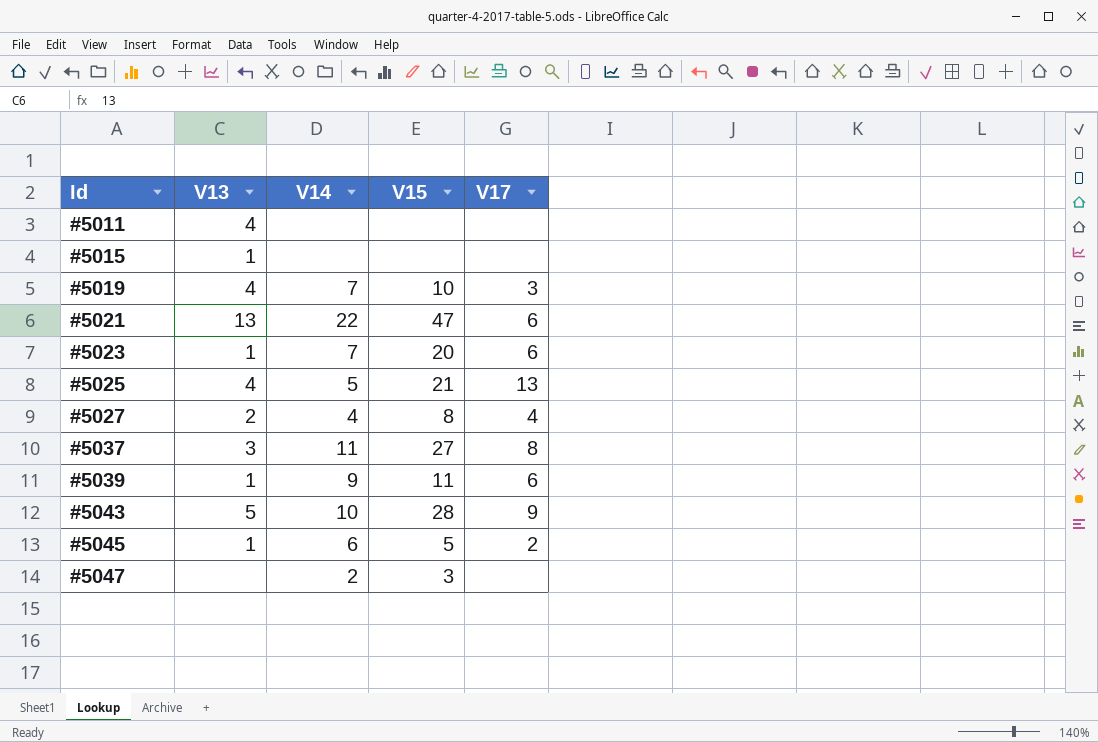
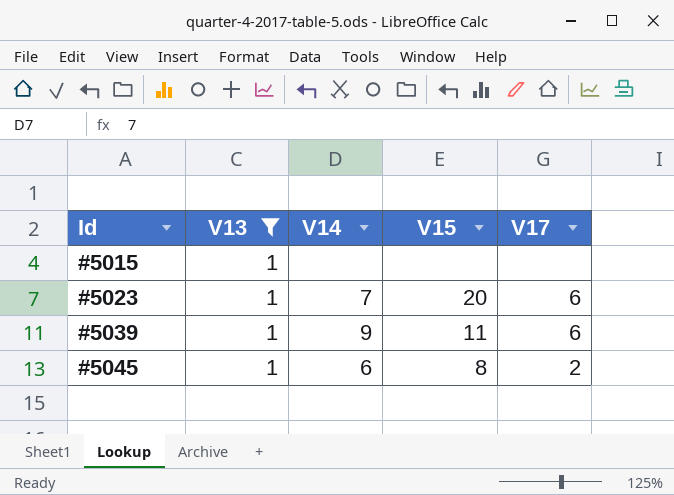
filter: none -> V13 = 1
#5045 | V15: 5 -> 8

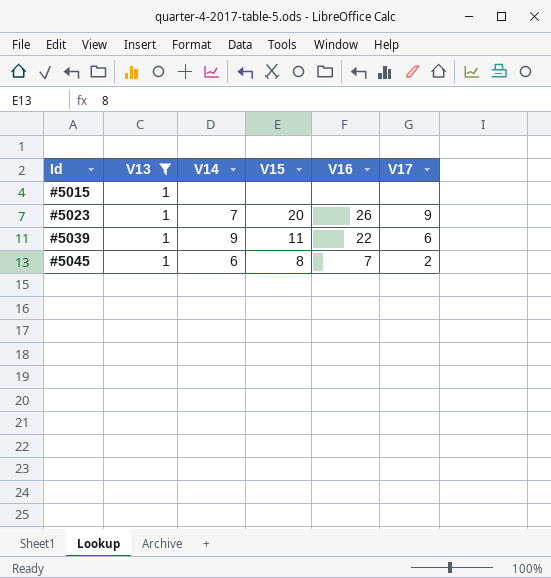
column V16 | position: none -> 5
#5023 | V17: 6 -> 9

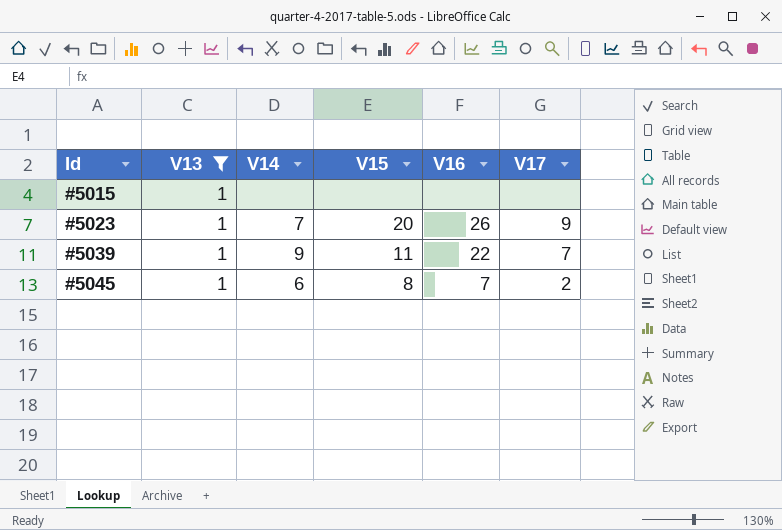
#5039 | V17: 6 -> 7

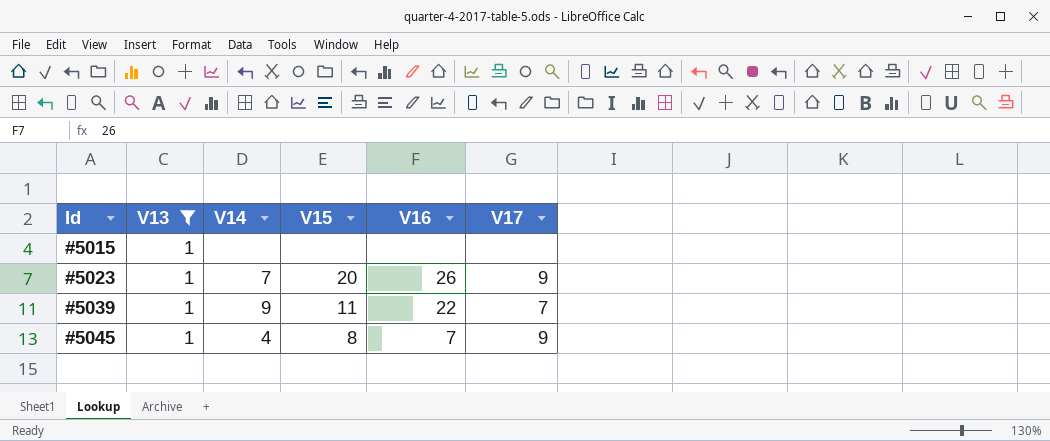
#5045 | V14: 6 -> 4
#5045 | V17: 2 -> 9

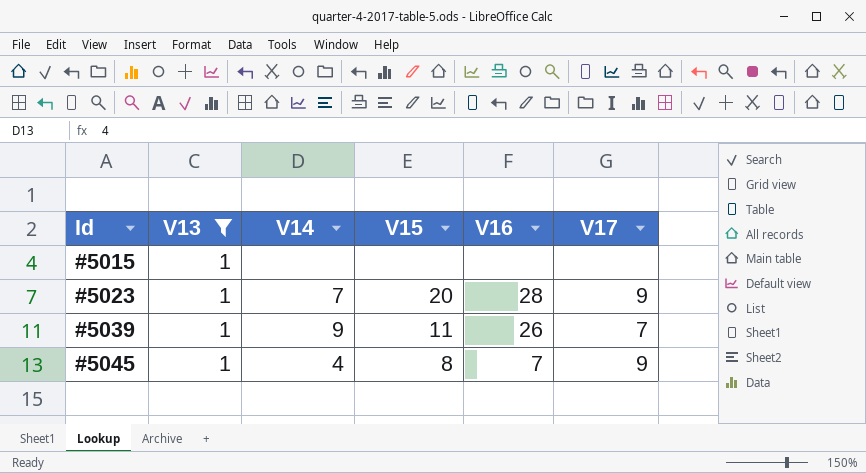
#5023 | V16: 26 -> 28
#5039 | V16: 22 -> 26

